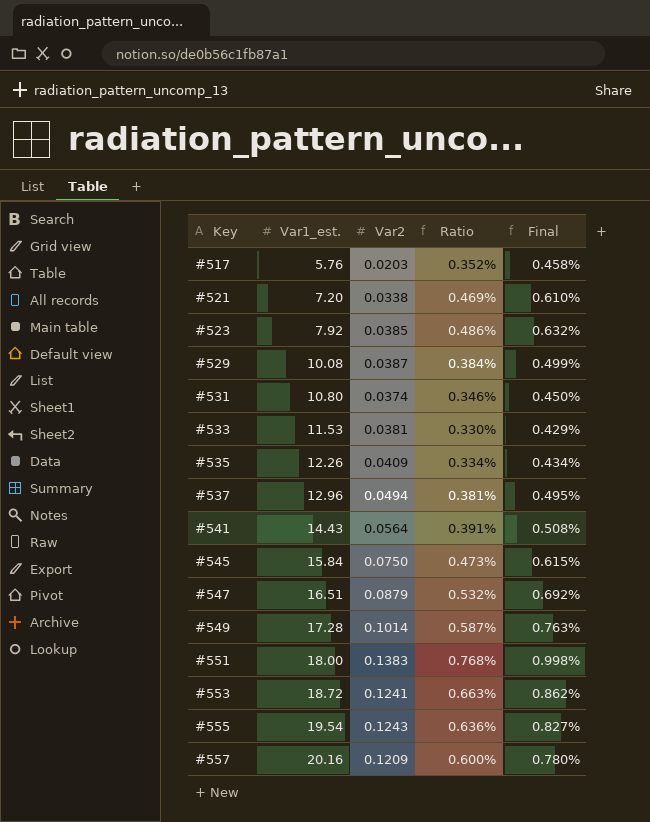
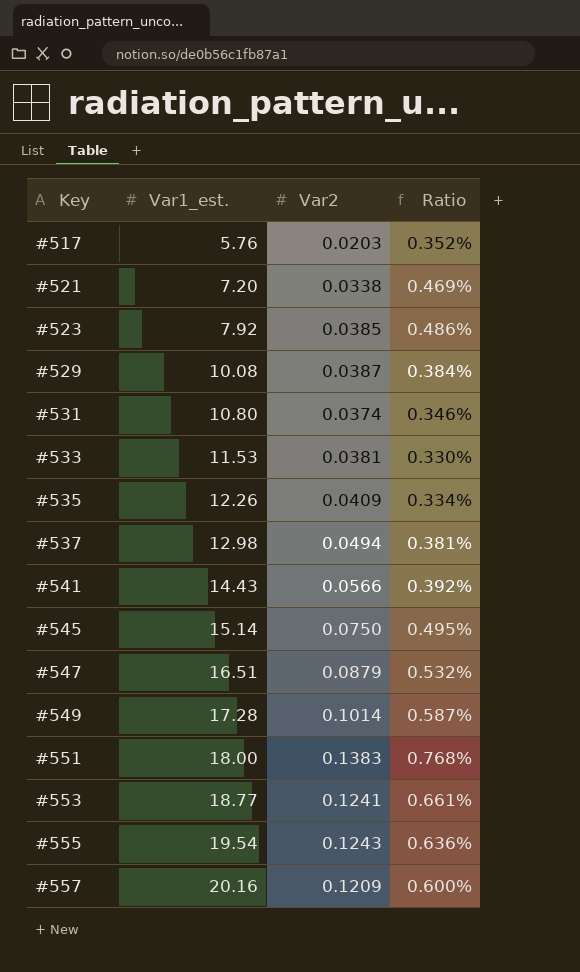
column Final | formula: [Ratio] * 1.3 -> none
#537 | Var1_est.: 12.96 -> 12.98
#541 | Var2: 0.0564 -> 0.0566
#541 | Ratio: 0.391% -> 0.392%
#545 | Var1_est.: 15.84 -> 15.14
#545 | Ratio: 0.473% -> 0.495%
#553 | Var1_est.: 18.72 -> 18.77
#553 | Ratio: 0.663% -> 0.661%

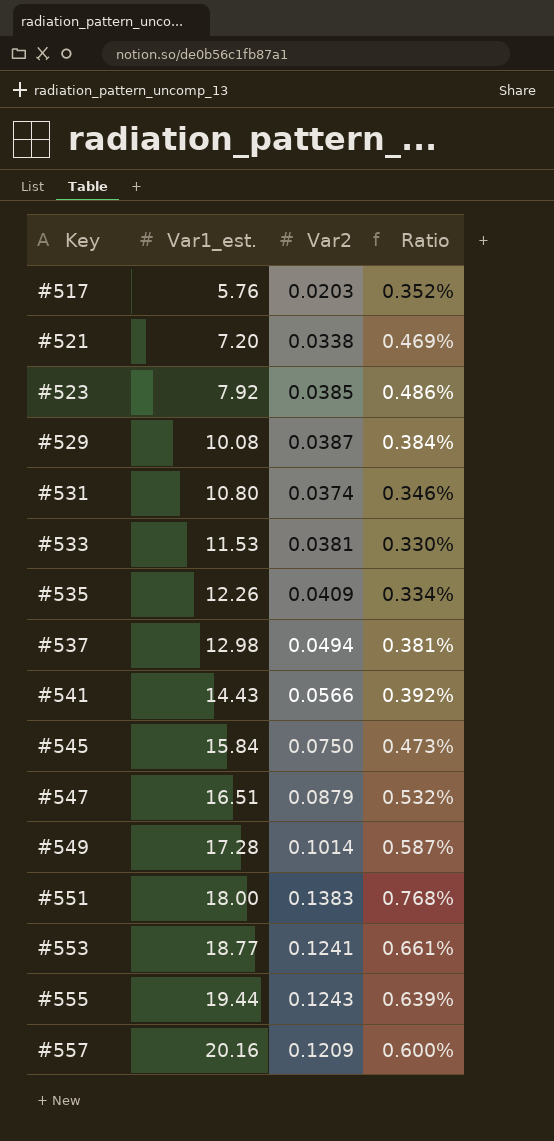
#545 | Var1_est.: 15.14 -> 15.84
#545 | Ratio: 0.495% -> 0.473%
#555 | Var1_est.: 19.54 -> 19.44
#555 | Ratio: 0.636% -> 0.639%

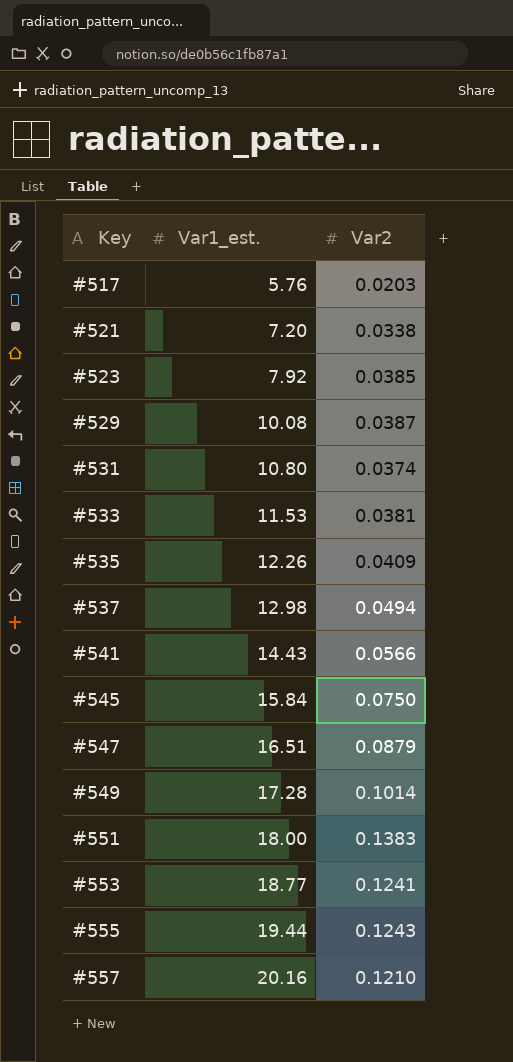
column Ratio | formula: [Var2] / [Var1_est.] -> none
#557 | Var2: 0.1209 -> 0.1210

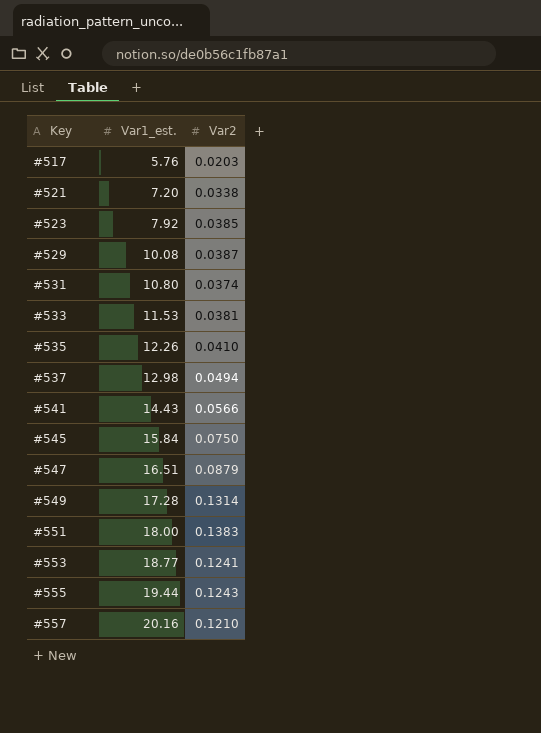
#535 | Var2: 0.0409 -> 0.0410
#549 | Var2: 0.1014 -> 0.1314

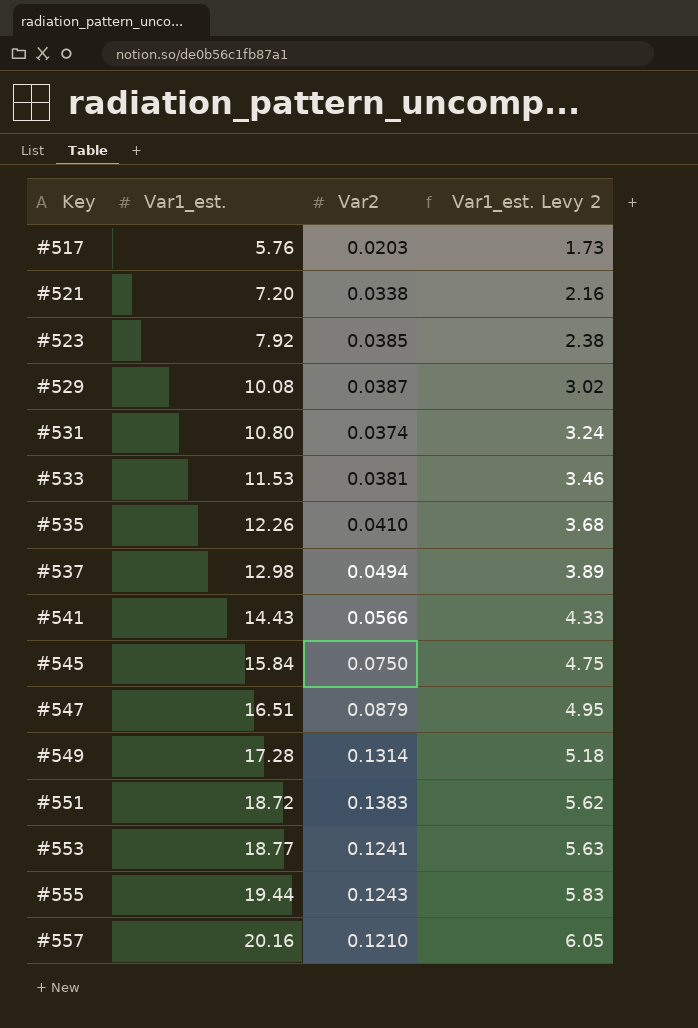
column Var1_est. Levy 2 | formula: none -> [Var1_est.] * 0.3
#551 | Var1_est.: 18.00 -> 18.72

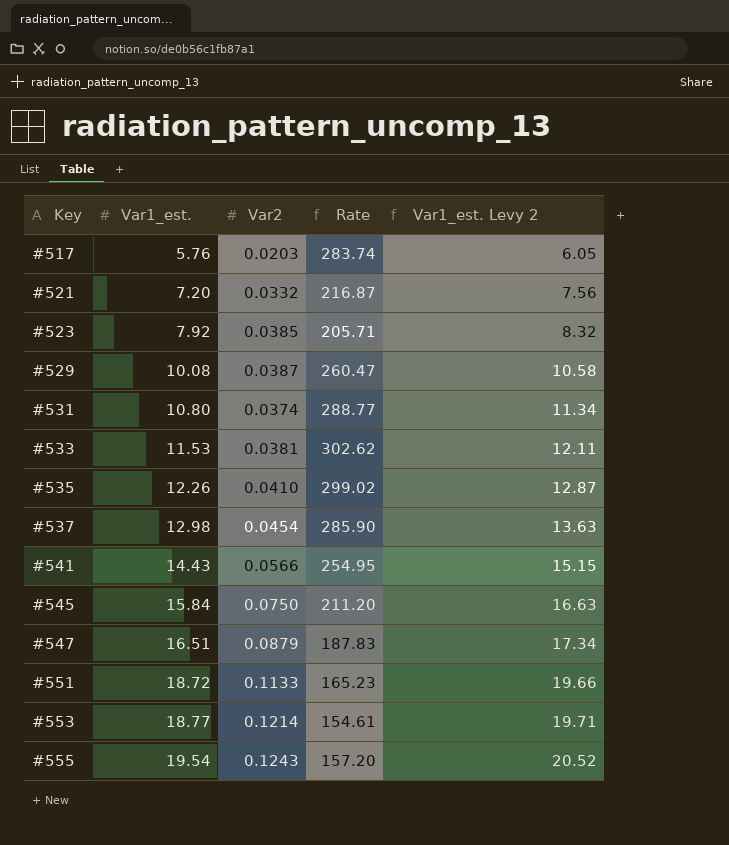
column Rate | formula: none -> [Var1_est.] / [Var2]
column Var1_est. Levy 2 | formula: [Var1_est.] * 0.3 -> [Var1_est.] * 1.05
row #549: 17.28 | 0.1314 | 5.18 -> none
row #557: 20.16 | 0.1210 | 6.05 -> none
#521 | Var2: 0.0338 -> 0.0332
#537 | Var2: 0.0494 -> 0.0454
#551 | Var2: 0.1383 -> 0.1133
#553 | Var2: 0.1241 -> 0.1214
#555 | Var1_est.: 19.44 -> 19.54

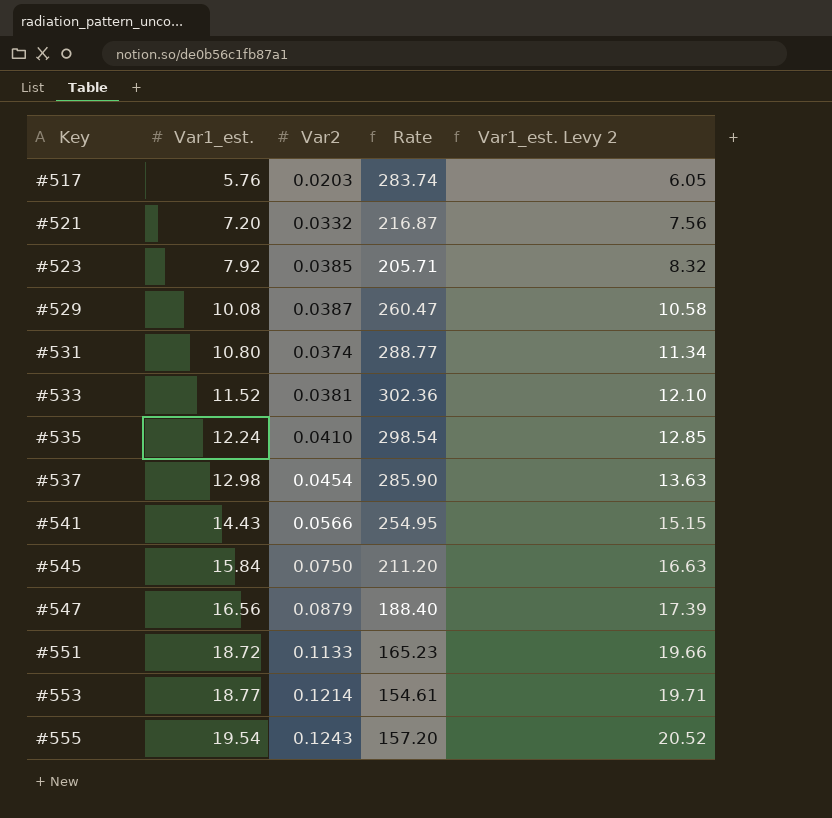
#533 | Var1_est.: 11.53 -> 11.52
#533 | Rate: 302.62 -> 302.36
#533 | Var1_est. Levy 2: 12.11 -> 12.10
#535 | Var1_est.: 12.26 -> 12.24
#535 | Rate: 299.02 -> 298.54
#535 | Var1_est. Levy 2: 12.87 -> 12.85
#547 | Var1_est.: 16.51 -> 16.56
#547 | Rate: 187.83 -> 188.40
#547 | Var1_est. Levy 2: 17.34 -> 17.39

